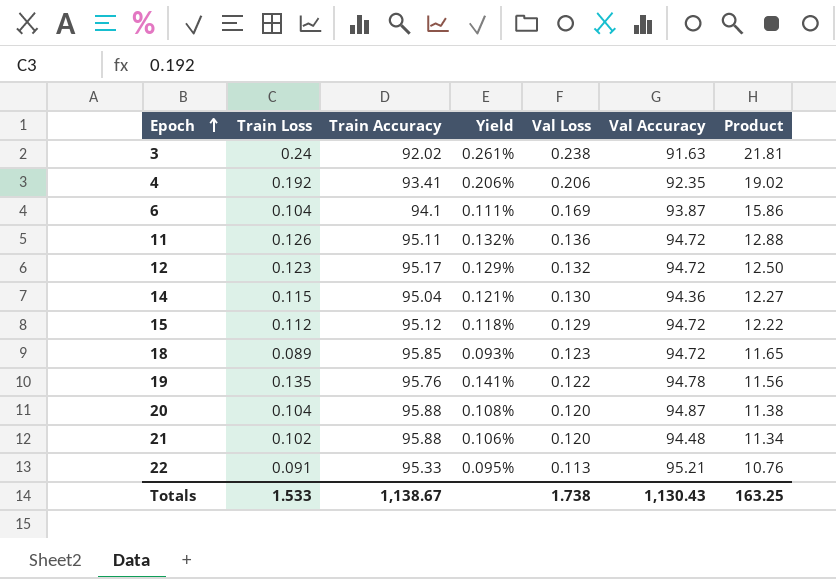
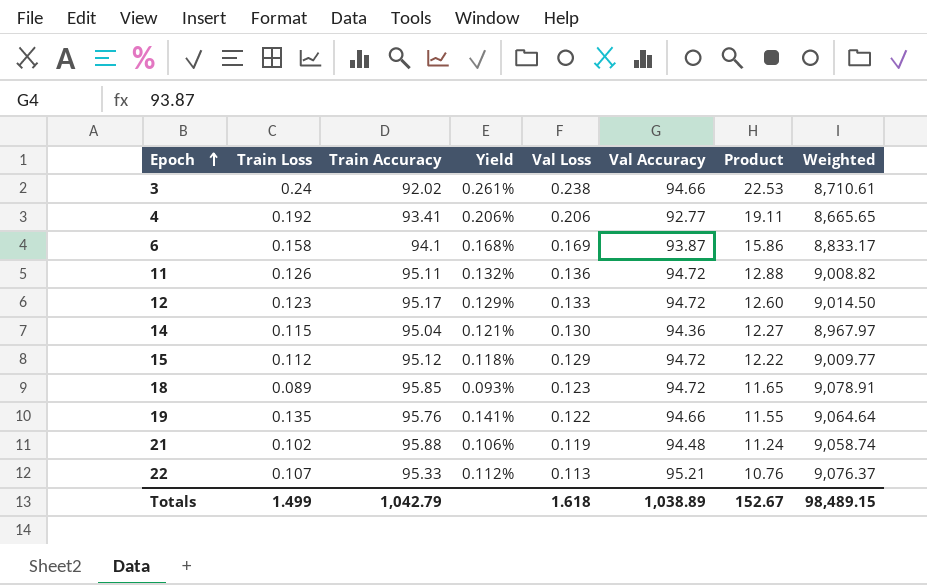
column Weighted | formula: none -> [Train Accuracy] * [Val Accuracy]
row 20: 0.104 | 95.88 | 0.108% | 0.120 | 94.87 | 11.38 -> none
3 | Val Accuracy: 91.63 -> 94.66
3 | Product: 21.81 -> 22.53
4 | Val Accuracy: 92.35 -> 92.77
4 | Product: 19.02 -> 19.11
6 | Train Loss: 0.104 -> 0.158
6 | Yield: 0.111% -> 0.168%
12 | Val Loss: 0.132 -> 0.133
12 | Product: 12.50 -> 12.60
19 | Val Accuracy: 94.78 -> 94.66
19 | Product: 11.56 -> 11.55
21 | Val Loss: 0.120 -> 0.119
21 | Product: 11.34 -> 11.24
22 | Train Loss: 0.091 -> 0.107
22 | Yield: 0.095% -> 0.112%
Totals | Train Loss: 1.533 -> 1.499
Totals | Train Accuracy: 1,138.67 -> 1,042.79
Totals | Val Loss: 1.738 -> 1.618
Totals | Val Accuracy: 1,130.43 -> 1,038.89
Totals | Product: 163.25 -> 152.67

